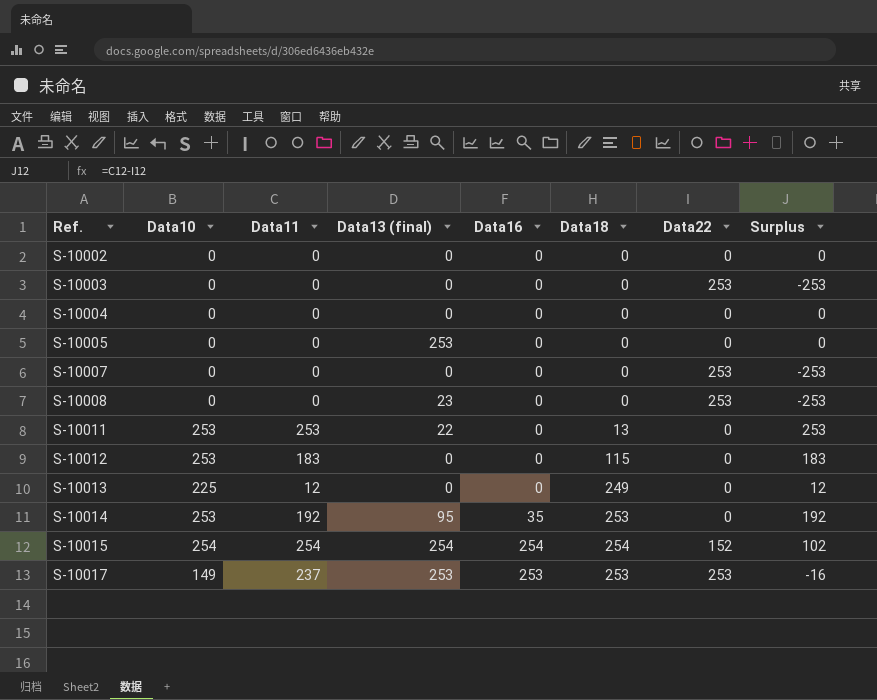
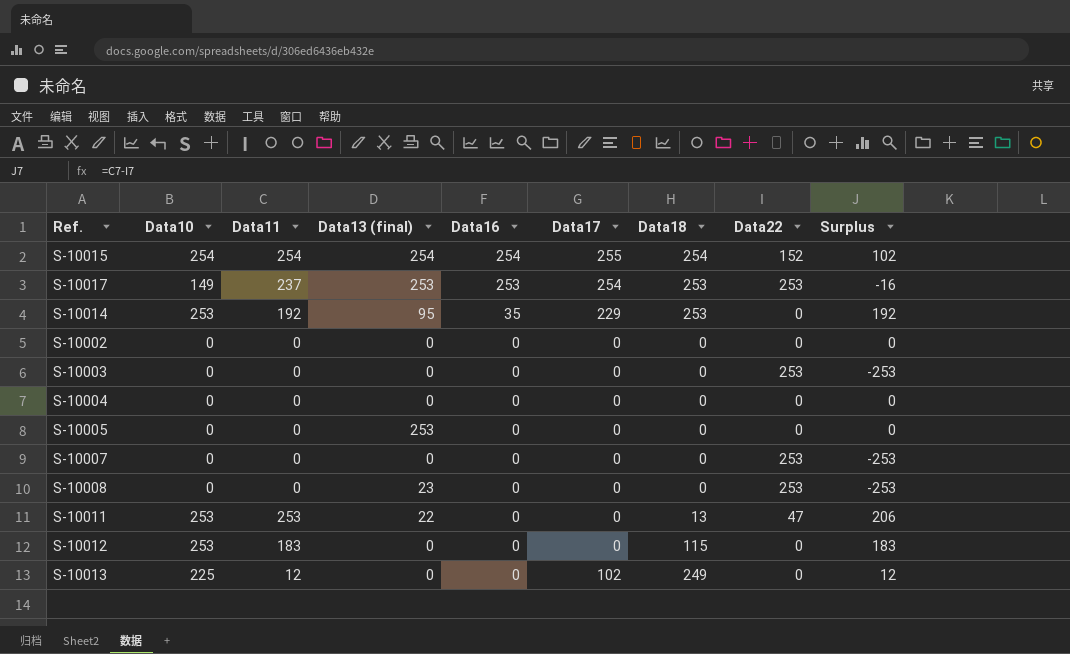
row order: Ref. ascending -> Data16 descending
column Data17 | position: none -> 6
S-10011 | Data22: 0 -> 47
S-10011 | Surplus: 253 -> 206

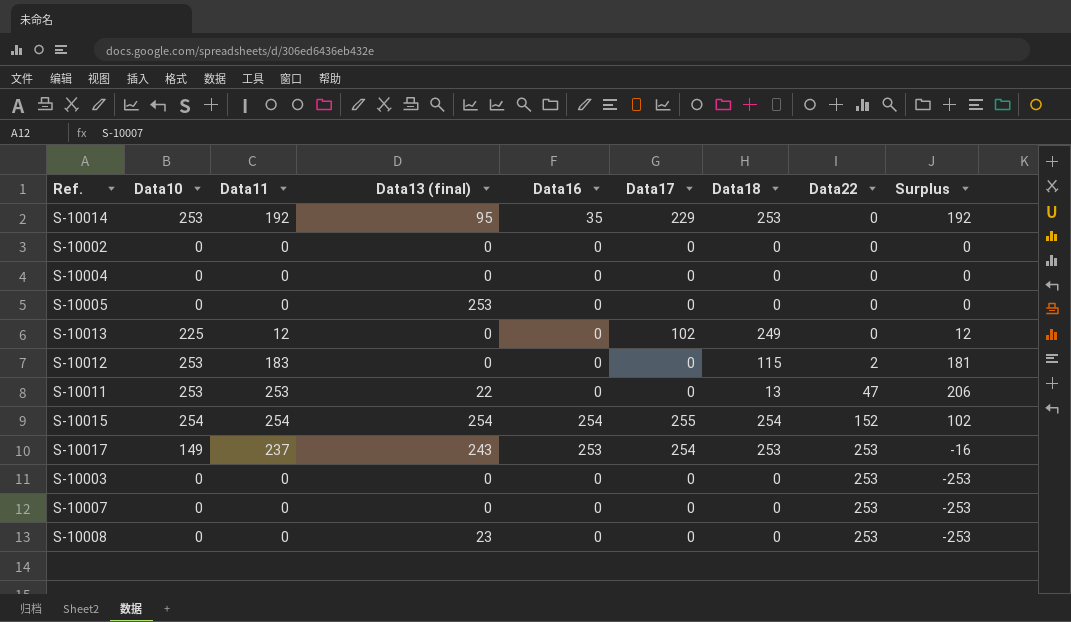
row order: Data16 descending -> Data22 ascending
S-10012 | Data22: 0 -> 2
S-10012 | Surplus: 183 -> 181
S-10017 | Data13 (final): 253 -> 243

